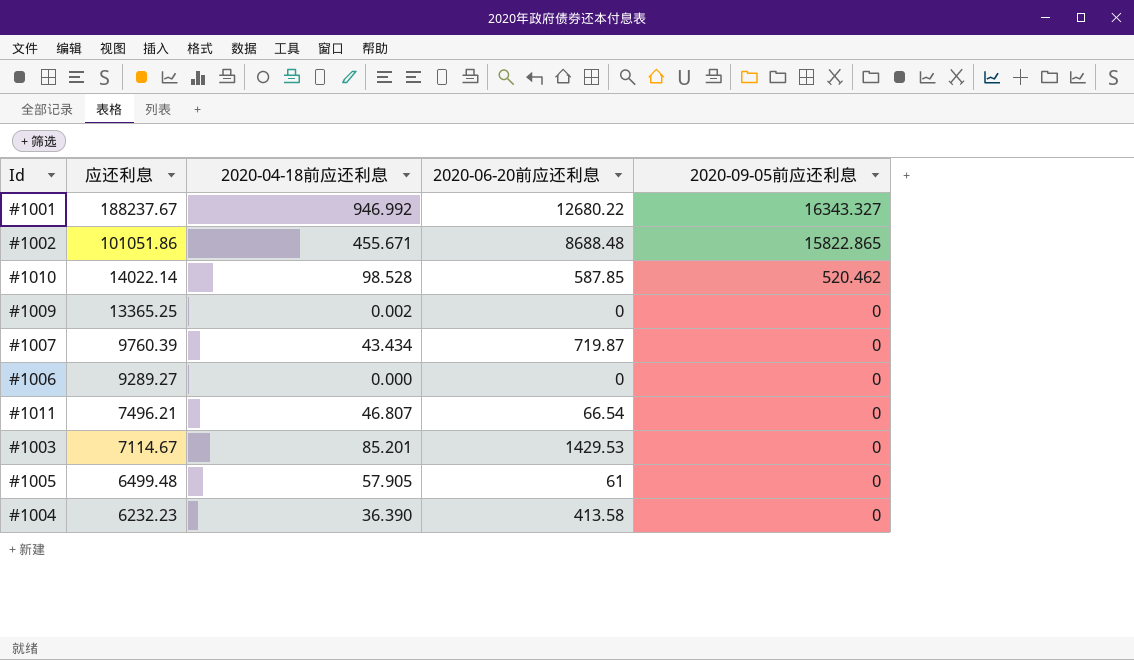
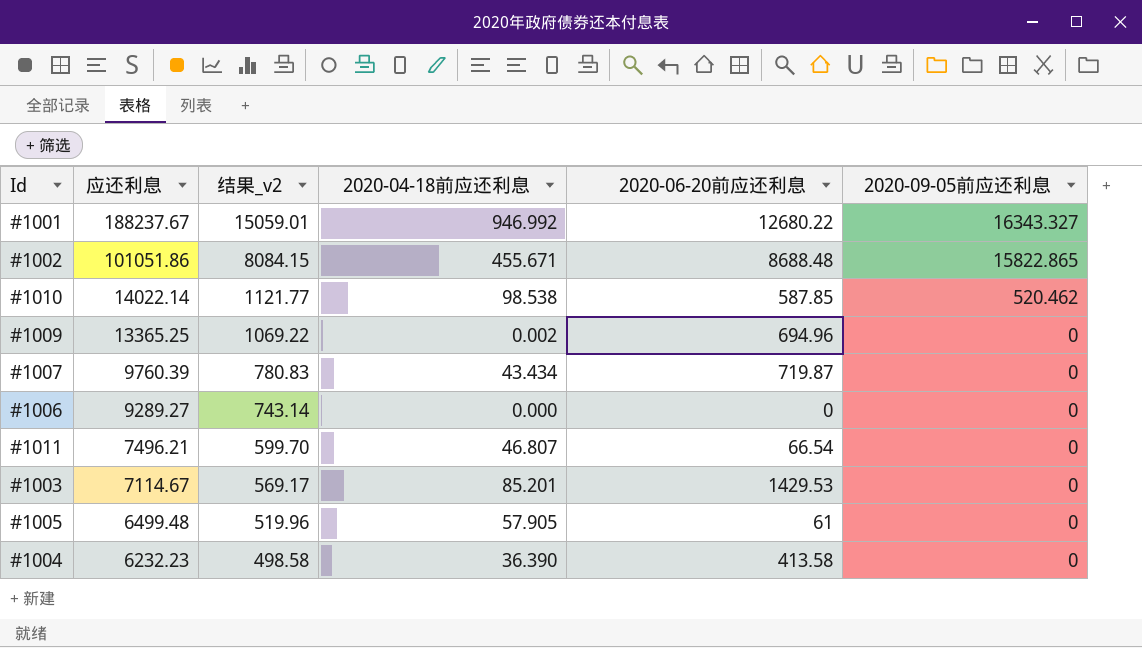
column 结果_v2 | formula: none -> [应还利息] * 0.08
#1010 | 2020-04-18前应还利息: 98.528 -> 98.538
#1009 | 2020-06-20前应还利息: 0 -> 694.96

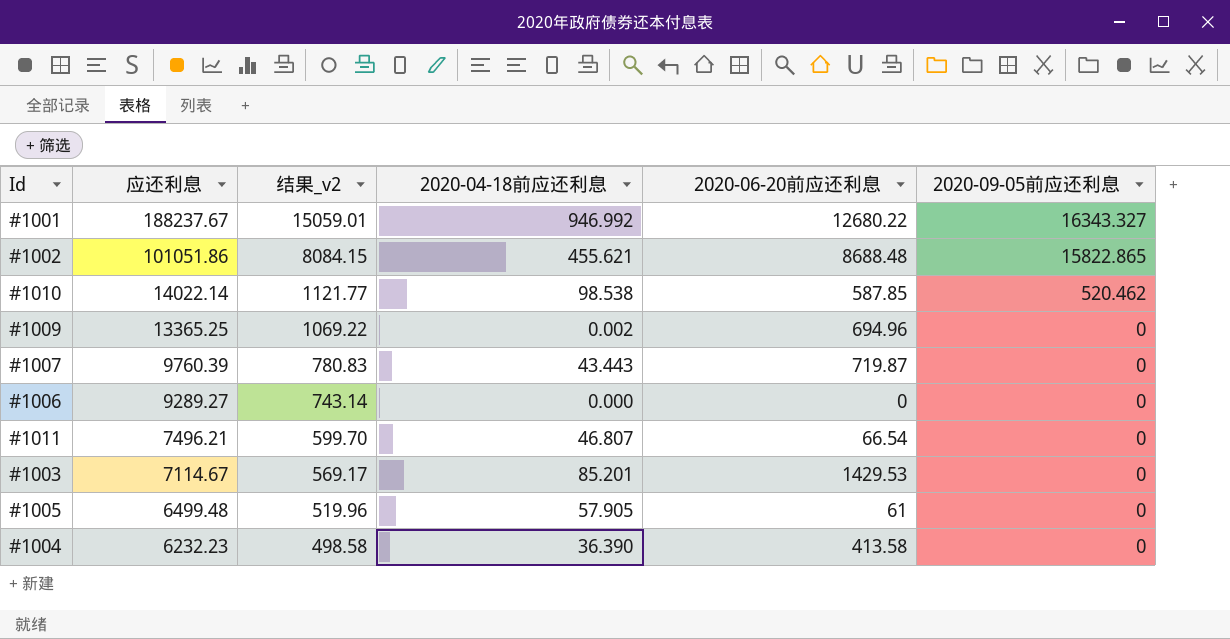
#1002 | 2020-04-18前应还利息: 455.671 -> 455.621
#1007 | 2020-04-18前应还利息: 43.434 -> 43.443

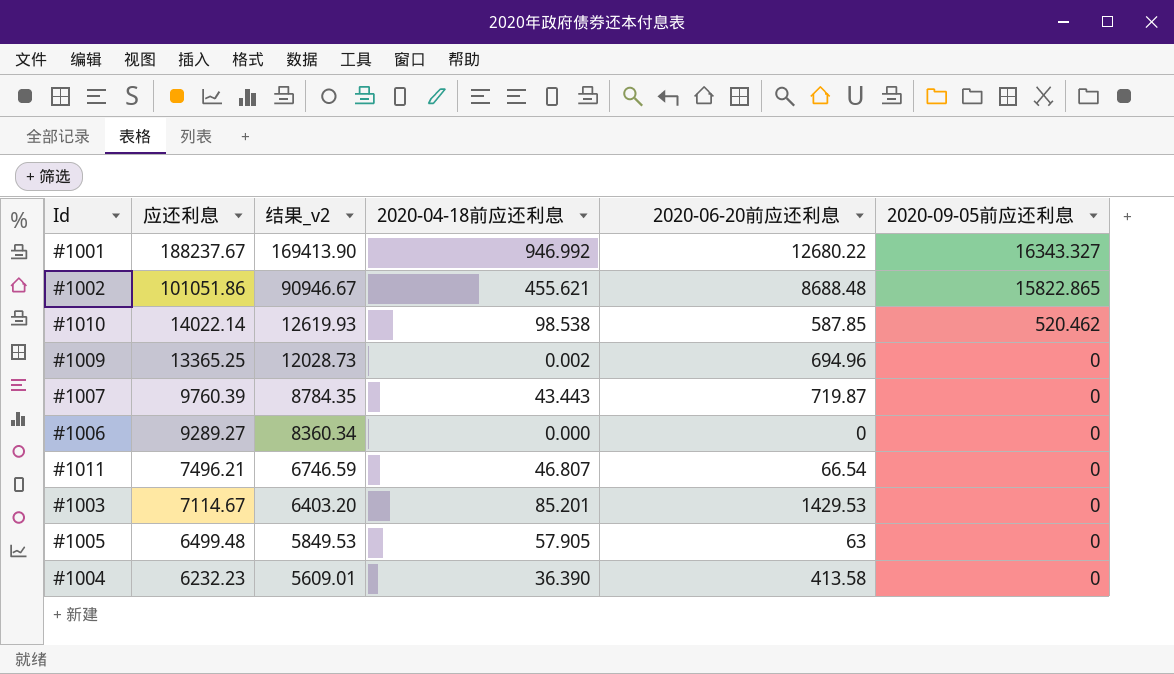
column 结果_v2 | formula: [应还利息] * 0.08 -> [应还利息] * 0.9
#1005 | 2020-06-20前应还利息: 61 -> 63

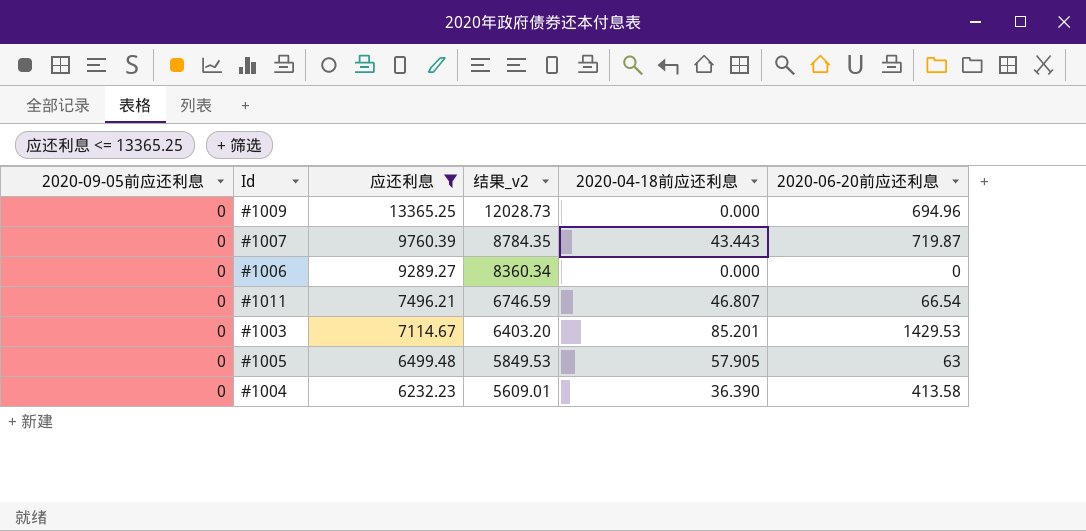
filter: none -> 应还利息 <= 13365.25
column 2020-09-05前应还利息 | position: 6 -> 1
#1009 | 2020-04-18前应还利息: 0.002 -> 0.000

